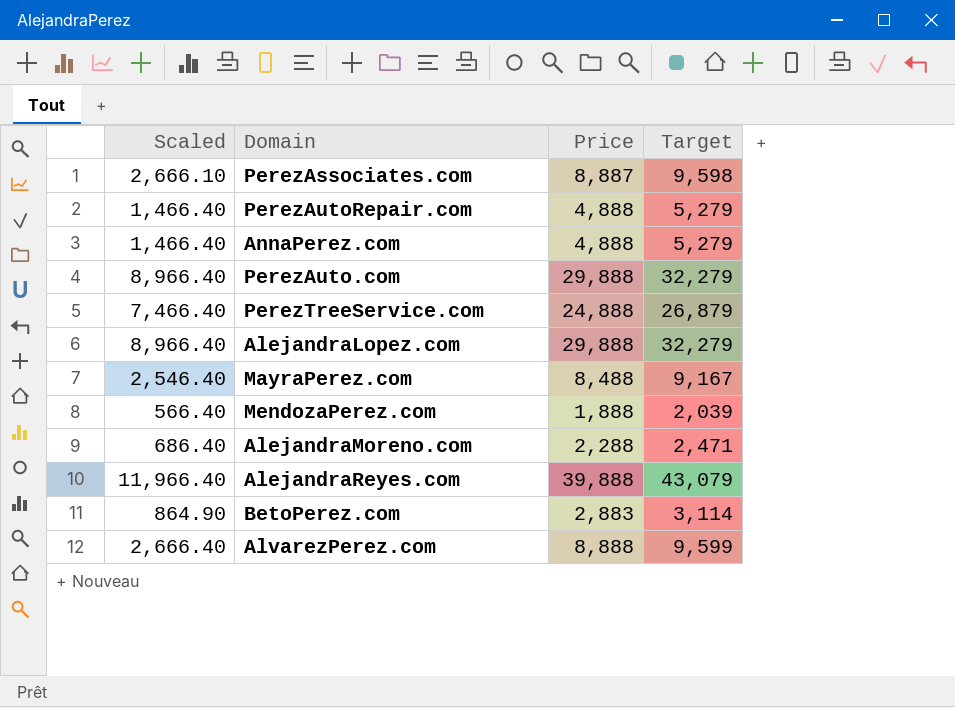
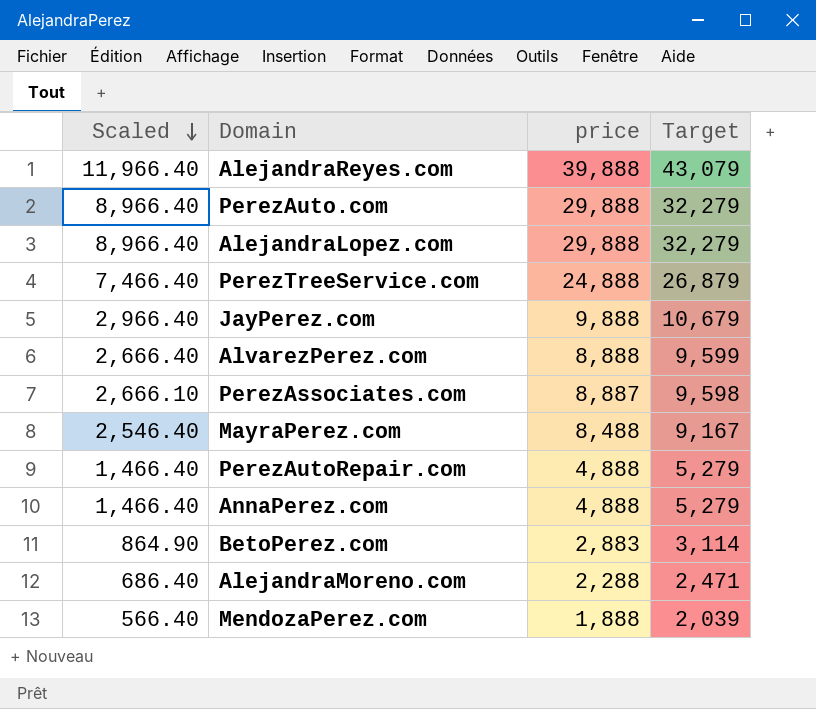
row order: none -> Scaled descending
column name: Price -> price
row JayPerez.com: none -> 2,966.40 | 9,888 | 10,679

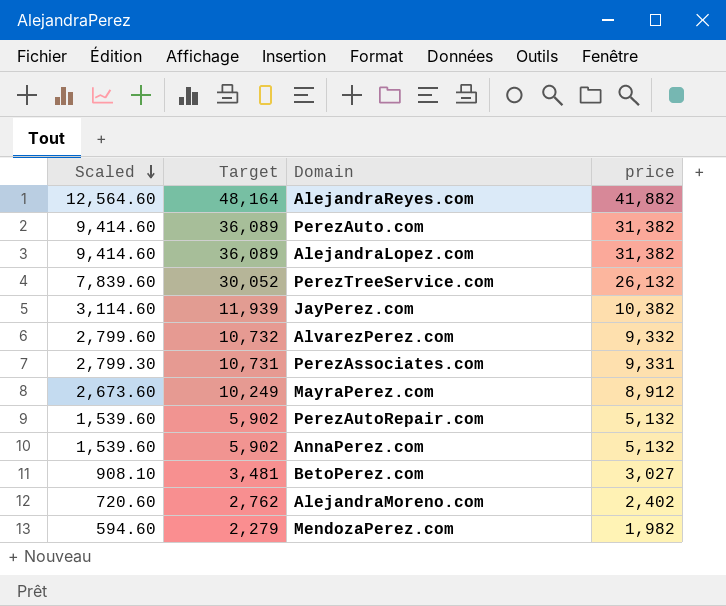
column Target | formula: [price] * 1.08 -> [price] * 1.15
column Target | position: 4 -> 2
AlejandraReyes.com | Scaled: 11,966.40 -> 12,564.60
AlejandraReyes.com | price: 39,888 -> 41,882
PerezAuto.com | Scaled: 8,966.40 -> 9,414.60
PerezAuto.com | price: 29,888 -> 31,382
AlejandraLopez.com | Scaled: 8,966.40 -> 9,414.60
AlejandraLopez.com | price: 29,888 -> 31,382
PerezTreeService.com | Scaled: 7,466.40 -> 7,839.60
PerezTreeService.com | price: 24,888 -> 26,132
JayPerez.com | Scaled: 2,966.40 -> 3,114.60
JayPerez.com | price: 9,888 -> 10,382
AlvarezPerez.com | Scaled: 2,666.40 -> 2,799.60
AlvarezPerez.com | price: 8,888 -> 9,332
PerezAssociates.com | Scaled: 2,666.10 -> 2,799.30
PerezAssociates.com | price: 8,887 -> 9,331
MayraPerez.com | Scaled: 2,546.40 -> 2,673.60
MayraPerez.com | price: 8,488 -> 8,912
PerezAutoRepair.com | Scaled: 1,466.40 -> 1,539.60
PerezAutoRepair.com | price: 4,888 -> 5,132
AnnaPerez.com | Scaled: 1,466.40 -> 1,539.60
AnnaPerez.com | price: 4,888 -> 5,132
BetoPerez.com | Scaled: 864.90 -> 908.10
BetoPerez.com | price: 2,883 -> 3,027
AlejandraMoreno.com | Scaled: 686.40 -> 720.60
AlejandraMoreno.com | price: 2,288 -> 2,402
MendozaPerez.com | Scaled: 566.40 -> 594.60
MendozaPerez.com | price: 1,888 -> 1,982

